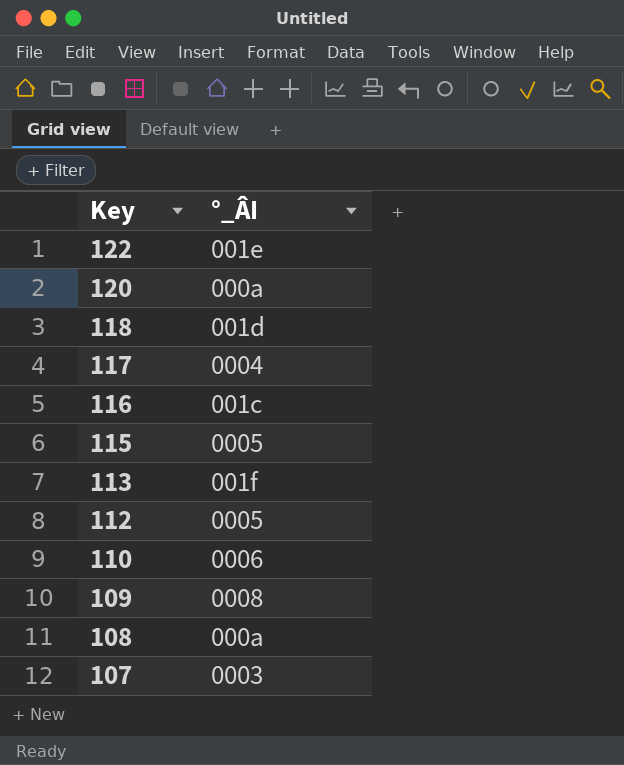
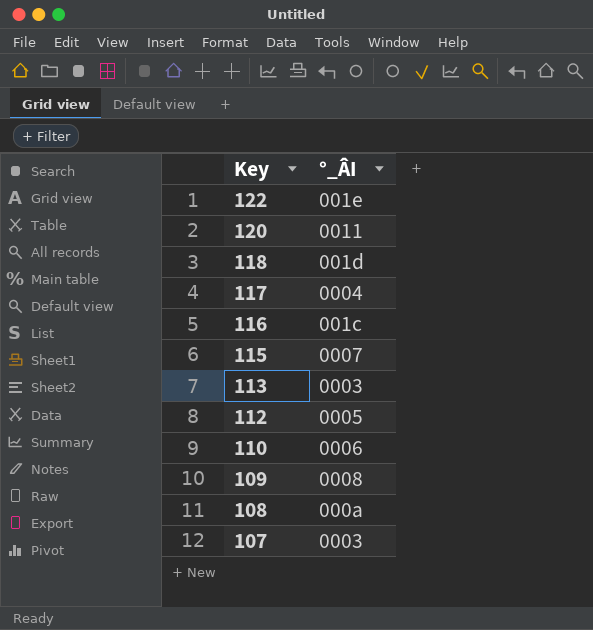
120 | °_ÂI: 000a -> 0011
115 | °_ÂI: 0005 -> 0007
113 | °_ÂI: 001f -> 0003

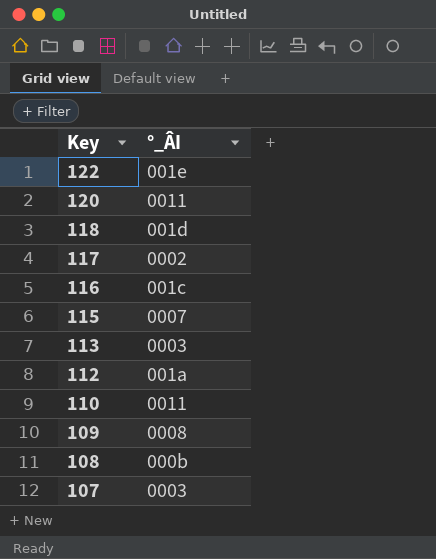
117 | °_ÂI: 0004 -> 0002
112 | °_ÂI: 0005 -> 001a
110 | °_ÂI: 0006 -> 0011
108 | °_ÂI: 000a -> 000b

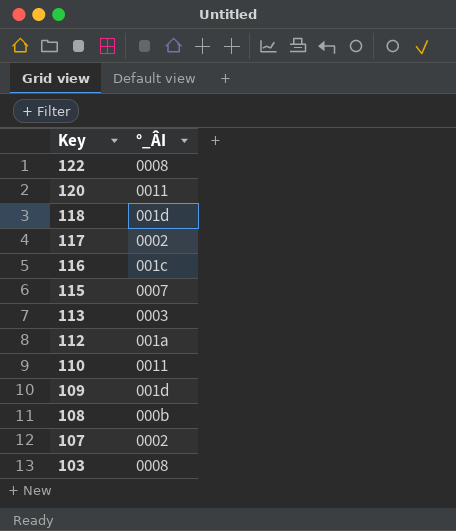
122 | °_ÂI: 001e -> 0008
109 | °_ÂI: 0008 -> 001d
107 | °_ÂI: 0003 -> 0002
row 103: none -> 0008

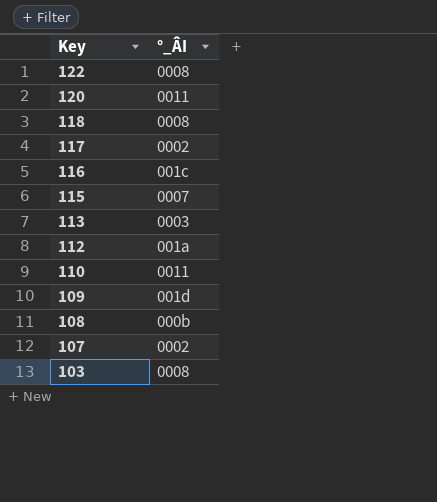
118 | °_ÂI: 001d -> 0008

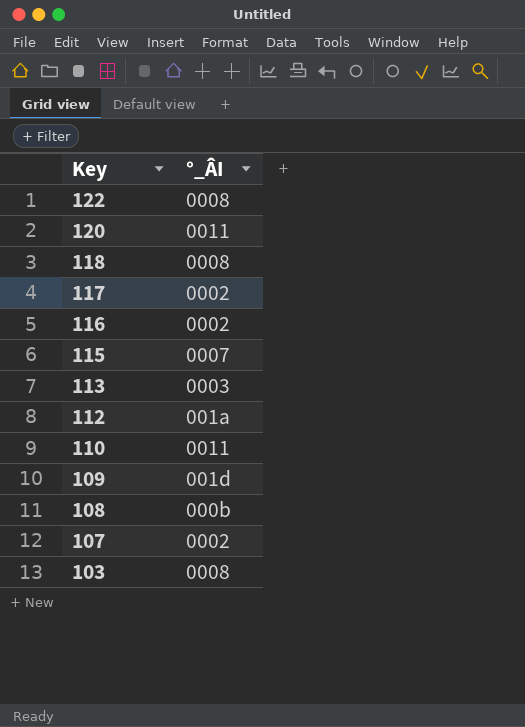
116 | °_ÂI: 001c -> 0002

